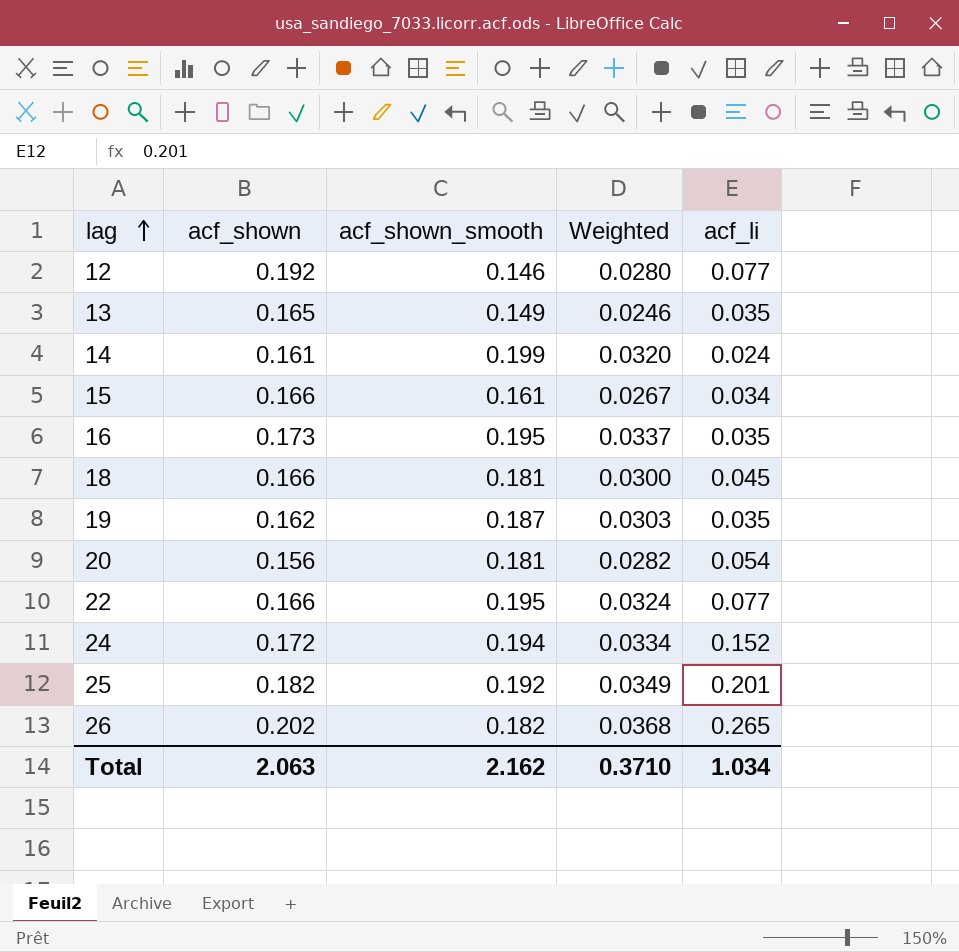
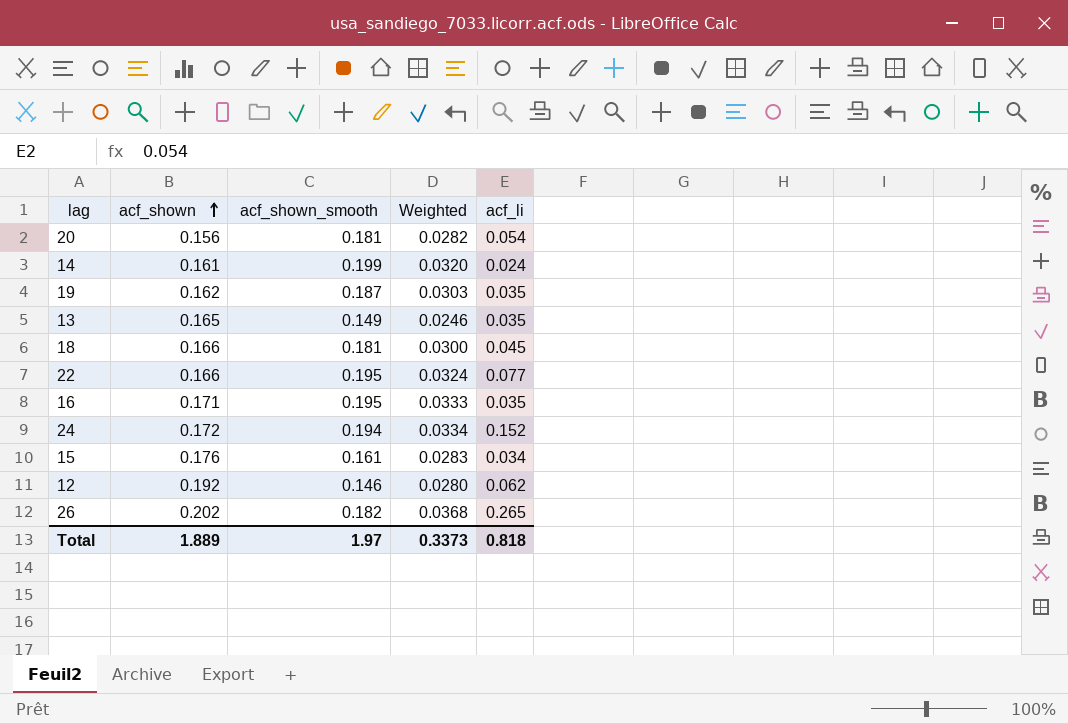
row order: lag ascending -> acf_shown ascending
row 25: 0.182 | 0.192 | 0.0349 | 0.201 -> none
16 | acf_shown: 0.173 -> 0.171
16 | Weighted: 0.0337 -> 0.0333
15 | acf_shown: 0.166 -> 0.176
15 | Weighted: 0.0267 -> 0.0283
12 | acf_li: 0.077 -> 0.062
Total | acf_shown: 2.063 -> 1.889
Total | acf_shown_smooth: 2.162 -> 1.97
Total | Weighted: 0.3710 -> 0.3373
Total | acf_li: 1.034 -> 0.818

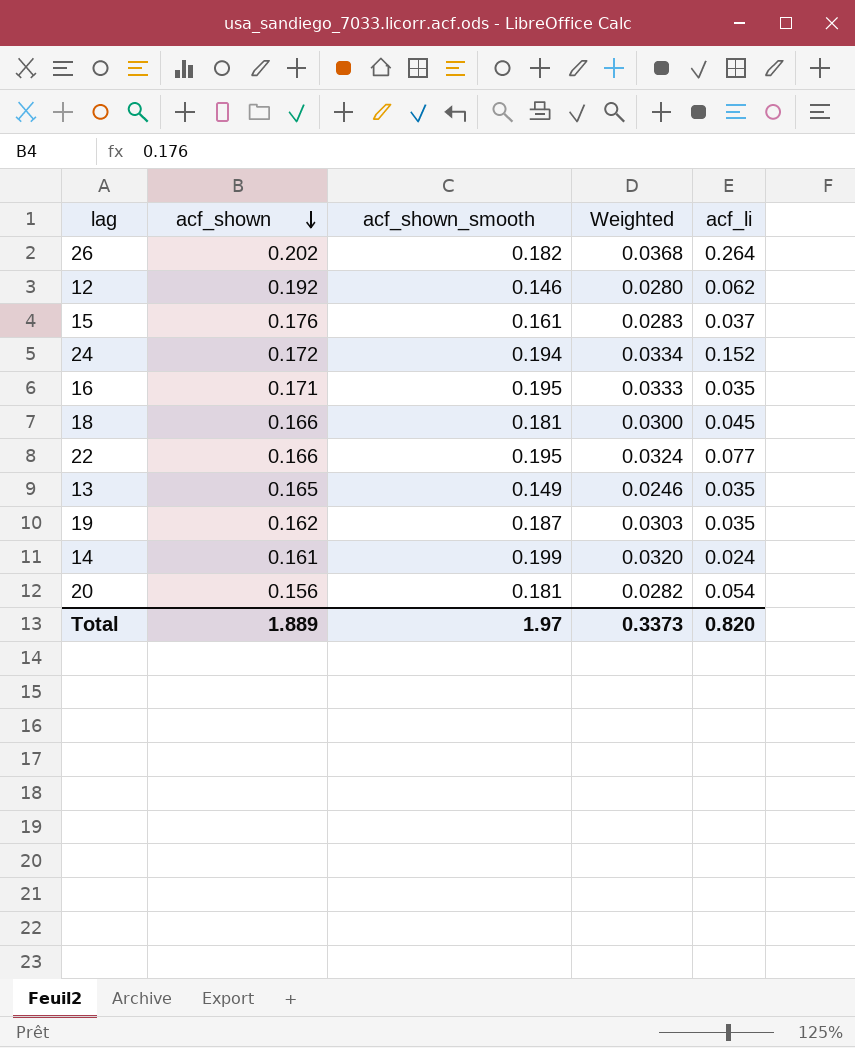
row order: acf_shown ascending -> acf_shown descending
26 | acf_li: 0.265 -> 0.264
15 | acf_li: 0.034 -> 0.037
Total | acf_li: 0.818 -> 0.820

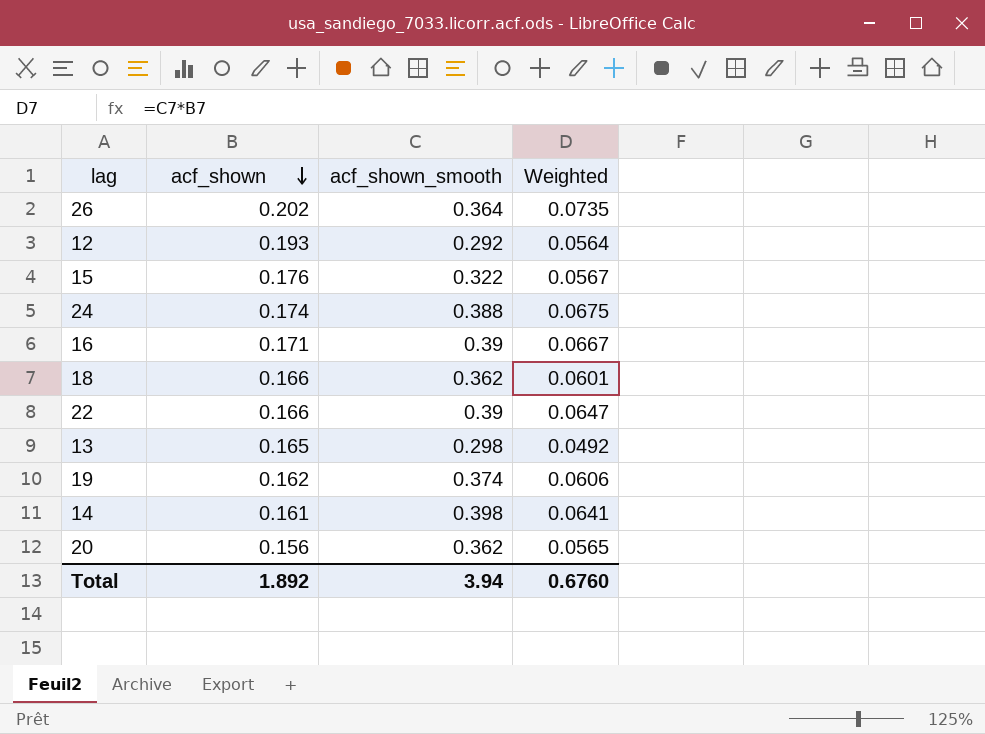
column acf_li | position: 5 -> none
26 | acf_shown_smooth: 0.182 -> 0.364
26 | Weighted: 0.0368 -> 0.0735
12 | acf_shown: 0.192 -> 0.193
12 | acf_shown_smooth: 0.146 -> 0.292
12 | Weighted: 0.0280 -> 0.0564
15 | acf_shown_smooth: 0.161 -> 0.322
15 | Weighted: 0.0283 -> 0.0567
24 | acf_shown: 0.172 -> 0.174
24 | acf_shown_smooth: 0.194 -> 0.388
24 | Weighted: 0.0334 -> 0.0675
16 | acf_shown_smooth: 0.195 -> 0.39
16 | Weighted: 0.0333 -> 0.0667
18 | acf_shown_smooth: 0.181 -> 0.362
18 | Weighted: 0.0300 -> 0.0601
22 | acf_shown_smooth: 0.195 -> 0.39
22 | Weighted: 0.0324 -> 0.0647
13 | acf_shown_smooth: 0.149 -> 0.298
13 | Weighted: 0.0246 -> 0.0492
19 | acf_shown_smooth: 0.187 -> 0.374
19 | Weighted: 0.0303 -> 0.0606
14 | acf_shown_smooth: 0.199 -> 0.398
14 | Weighted: 0.0320 -> 0.0641
20 | acf_shown_smooth: 0.181 -> 0.362
20 | Weighted: 0.0282 -> 0.0565
Total | acf_shown: 1.889 -> 1.892
Total | acf_shown_smooth: 1.97 -> 3.94
Total | Weighted: 0.3373 -> 0.6760

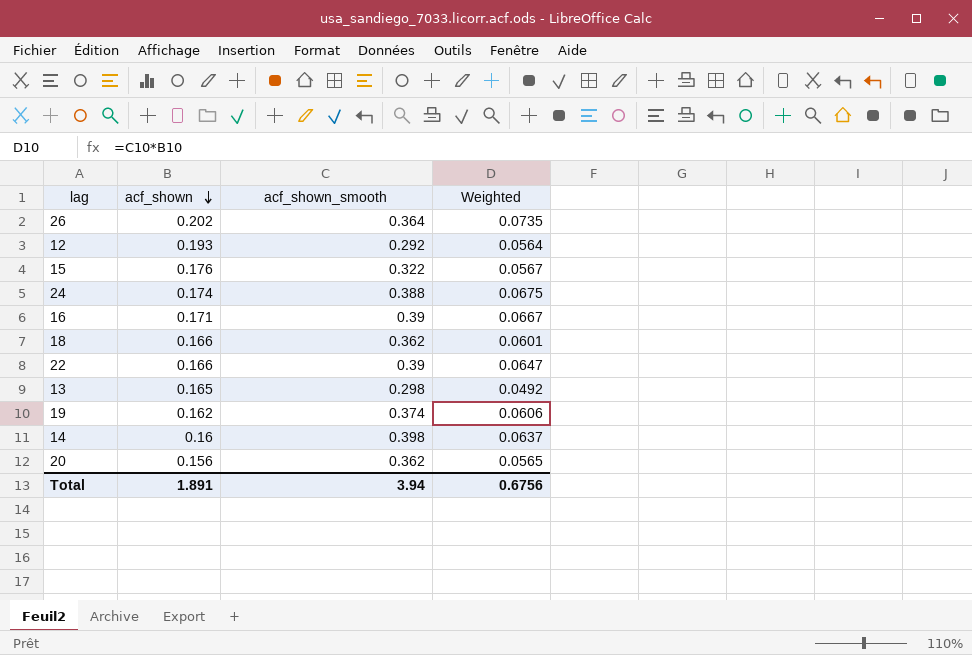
14 | acf_shown: 0.161 -> 0.16
14 | Weighted: 0.0641 -> 0.0637
Total | acf_shown: 1.892 -> 1.891
Total | Weighted: 0.6760 -> 0.6756

